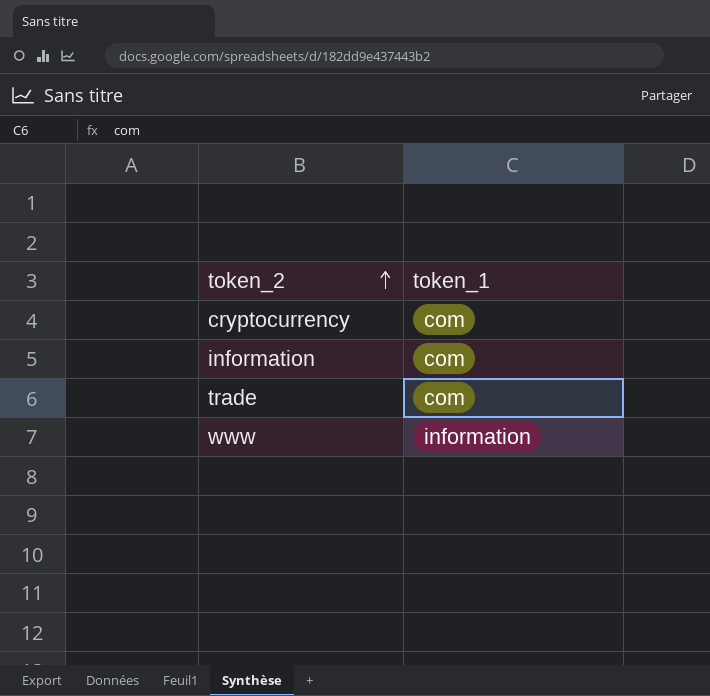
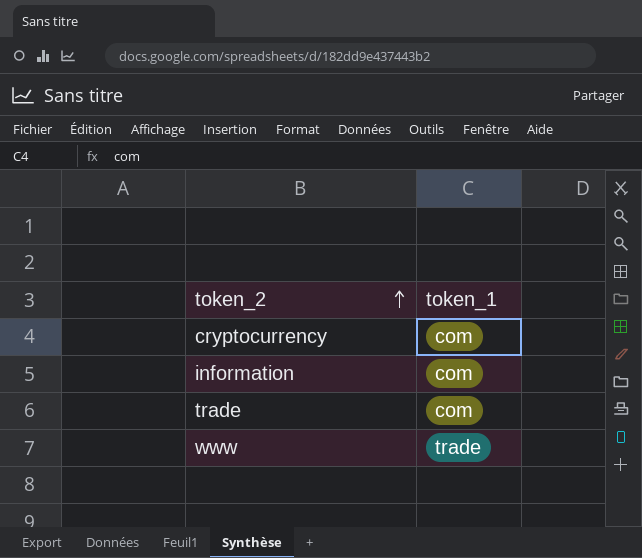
www | token_1: information -> trade

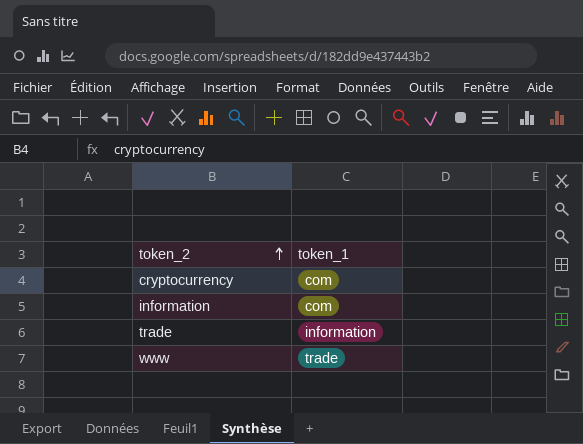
trade | token_1: com -> information

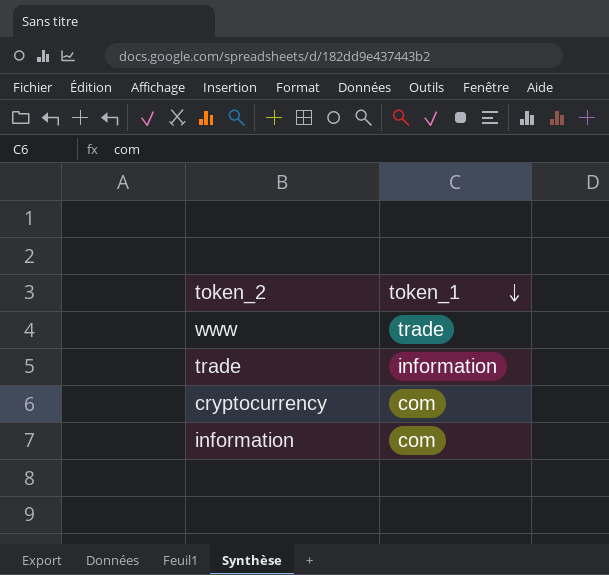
row order: token_2 ascending -> token_1 descending

